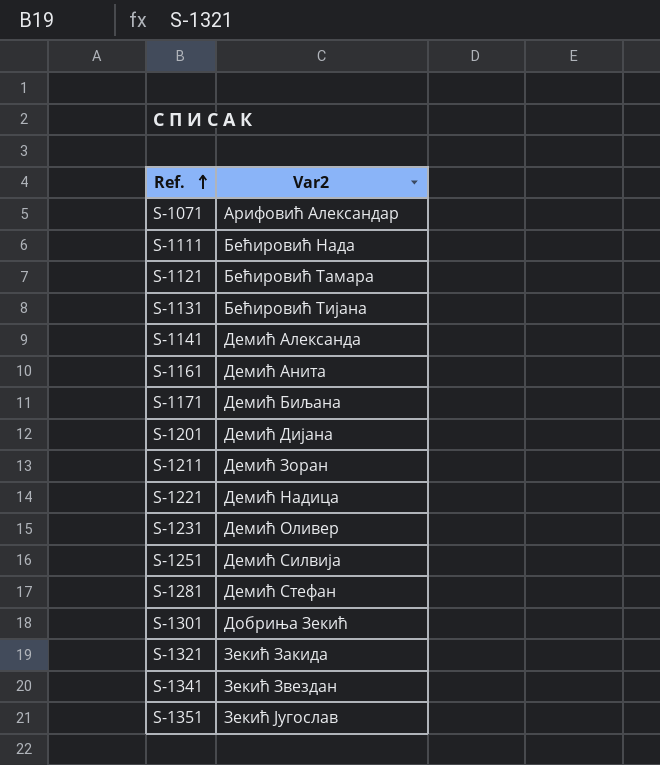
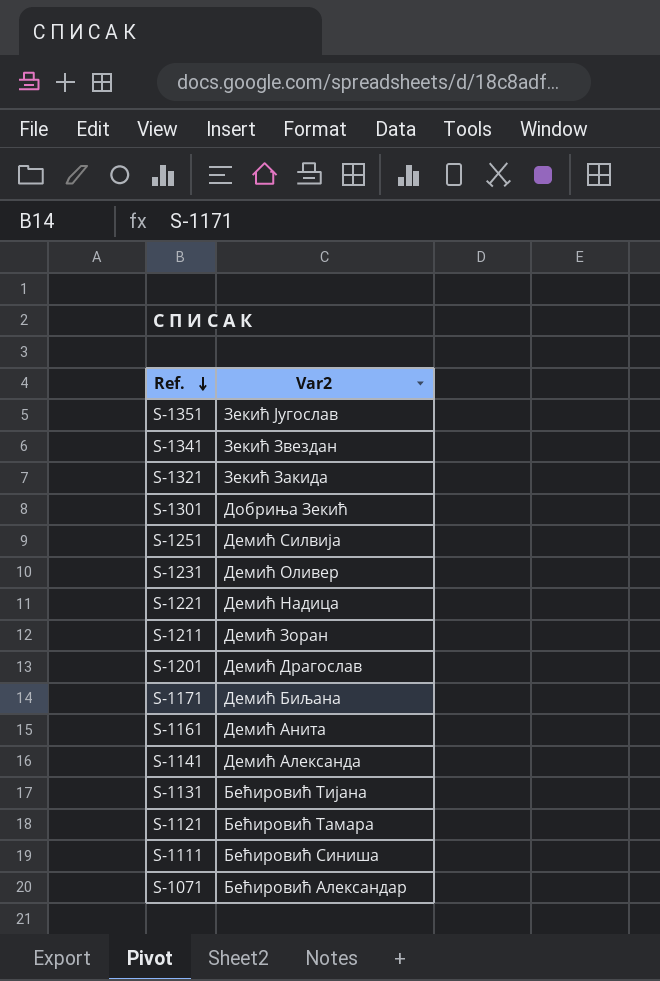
row order: Ref. ascending -> Ref. descending
row S-1281: Демић Стефан -> none
S-1201 | Var2: Демић Дијана -> Демић Драгослав
S-1111 | Var2: Бећировић Нада -> Бећировић Синиша
S-1071 | Var2: Арифовић Александар -> Бећировић Александар

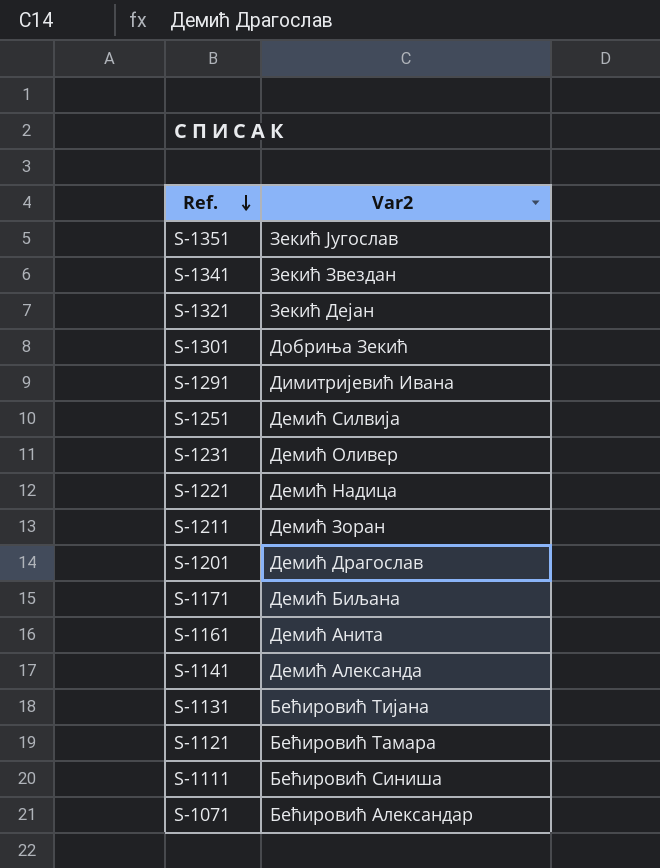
S-1321 | Var2: Зекић Закида -> Зекић Дејан
row S-1291: none -> Димитријевић Ивана

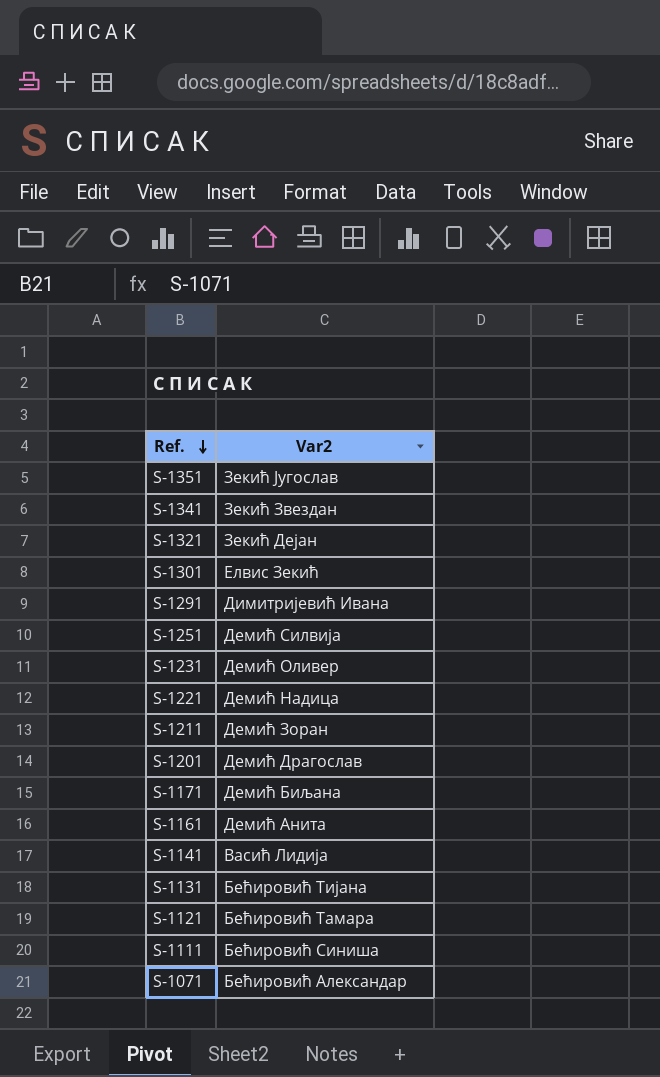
S-1301 | Var2: Добриња Зекић -> Елвис Зекић
S-1141 | Var2: Демић Александа -> Васић Лидија

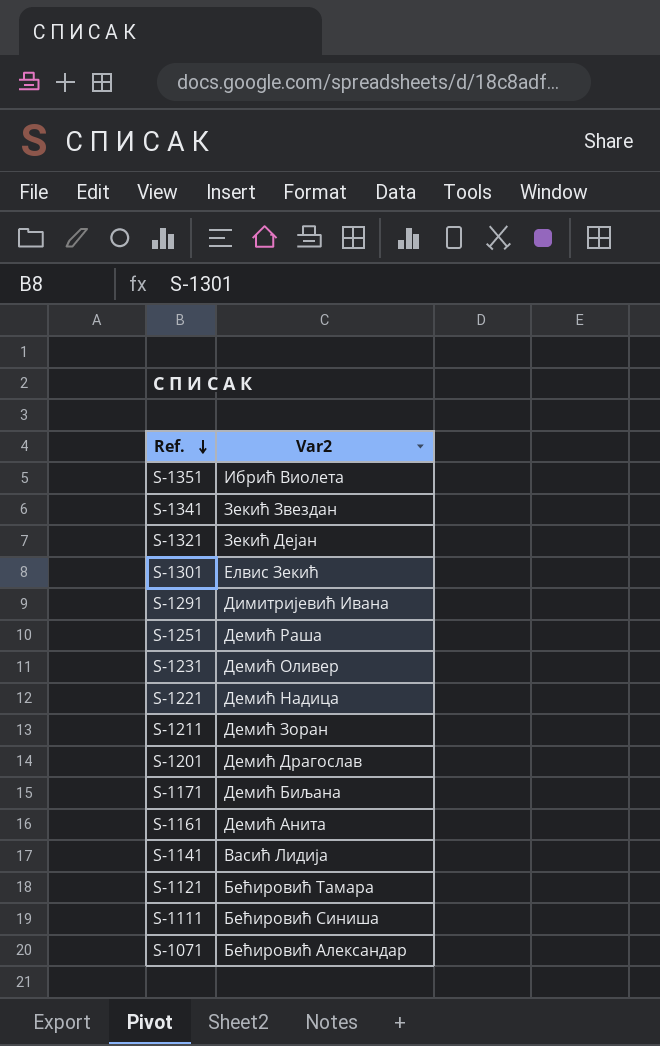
row S-1131: Бећировић Тијана -> none
S-1351 | Var2: Зекић Југослав -> Ибрић Виолета
S-1251 | Var2: Демић Силвија -> Демић Раша

